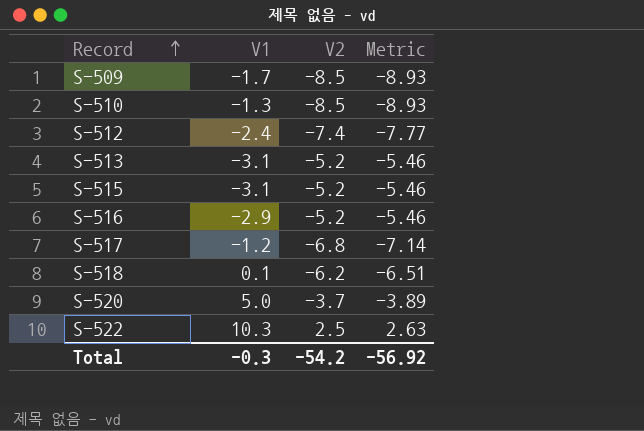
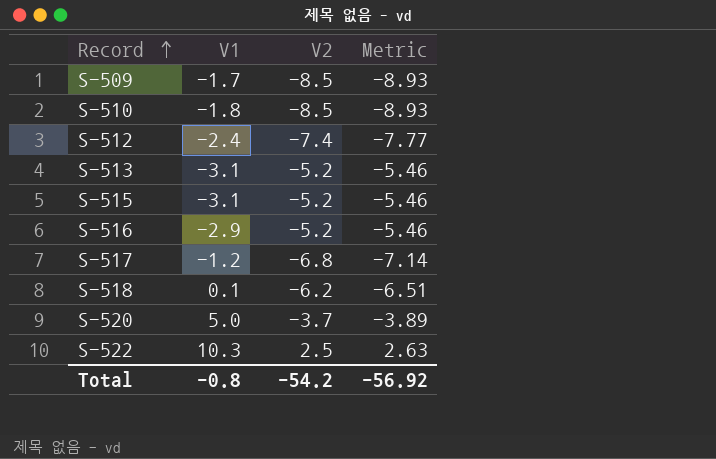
S-510 | V1: -1.3 -> -1.8
Total | V1: -0.3 -> -0.8

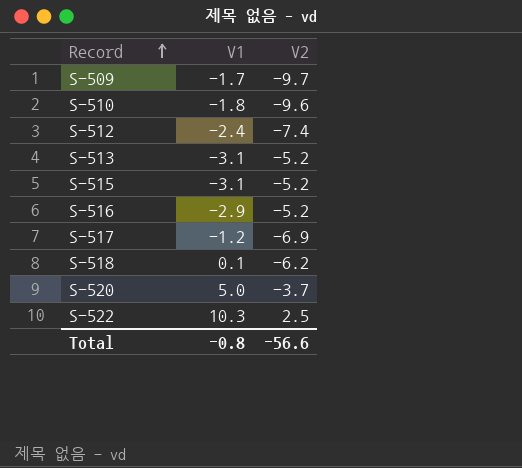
column Metric | formula: [V2] * 1.05 -> none
S-509 | V2: -8.5 -> -9.7
S-510 | V2: -8.5 -> -9.6
S-517 | V2: -6.8 -> -6.9
Total | V2: -54.2 -> -56.6

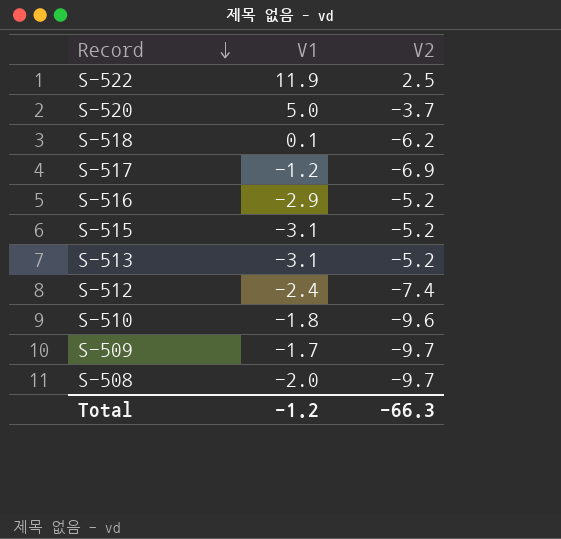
row order: Record ascending -> Record descending
S-522 | V1: 10.3 -> 11.9
row S-508: none -> -2.0 | -9.7
Total | V1: -0.8 -> -1.2
Total | V2: -56.6 -> -66.3

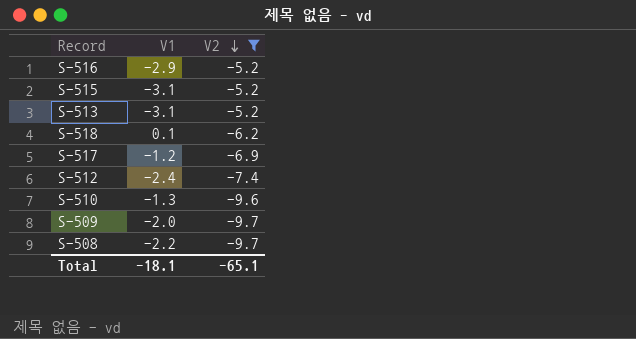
filter: none -> V2 <= -5.2
row order: Record descending -> V2 descending
S-510 | V1: -1.8 -> -1.3
S-509 | V1: -1.7 -> -2.0
S-508 | V1: -2.0 -> -2.2
Total | V1: -1.2 -> -18.1
Total | V2: -66.3 -> -65.1

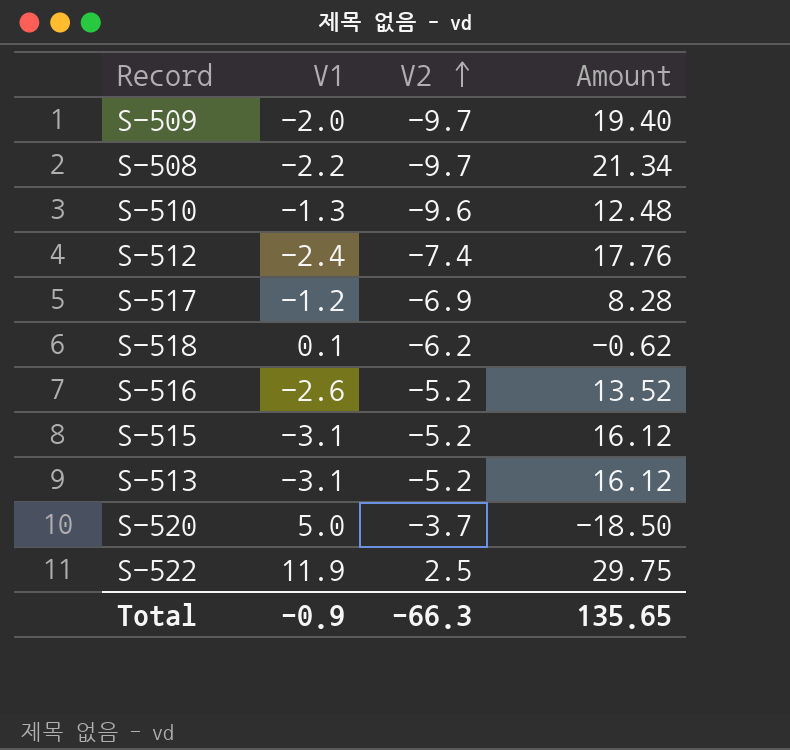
filter: V2 <= -5.2 -> none
row order: V2 descending -> V2 ascending
column Amount | formula: none -> [V1] * [V2]
S-516 | V1: -2.9 -> -2.6
Total | V1: -18.1 -> -0.9
Total | V2: -65.1 -> -66.3

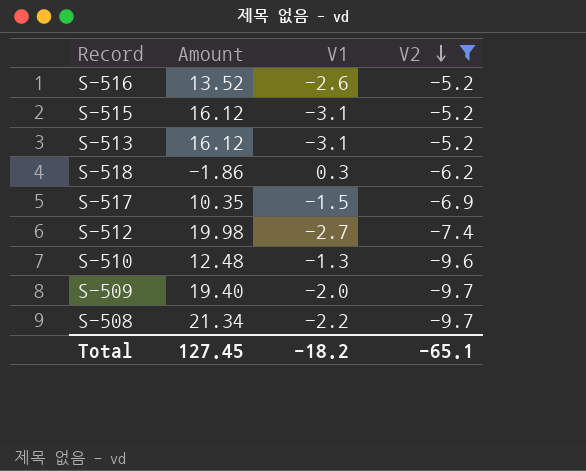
filter: none -> V2 <= -5.2
row order: V2 ascending -> V2 descending
column Amount | position: 4 -> 2
S-518 | Amount: -0.62 -> -1.86
S-518 | V1: 0.1 -> 0.3
S-517 | Amount: 8.28 -> 10.35
S-517 | V1: -1.2 -> -1.5
S-512 | Amount: 17.76 -> 19.98
S-512 | V1: -2.4 -> -2.7
Total | Amount: 135.65 -> 127.45
Total | V1: -0.9 -> -18.2
Total | V2: -66.3 -> -65.1

